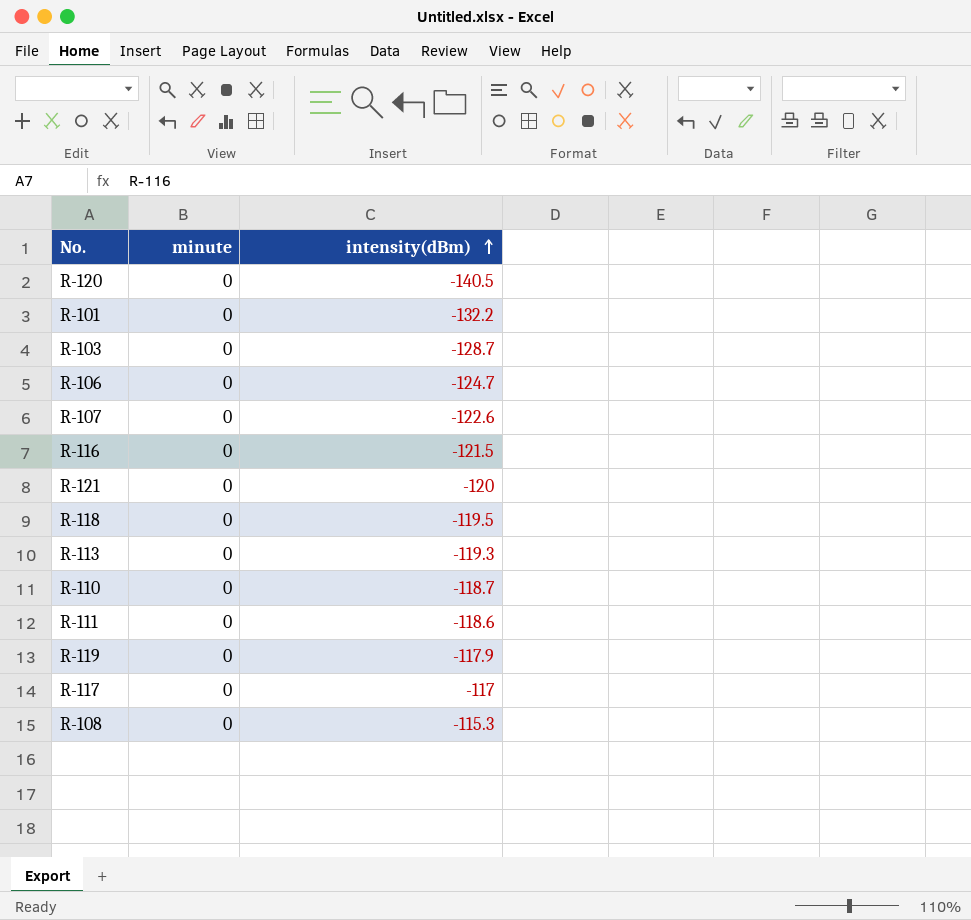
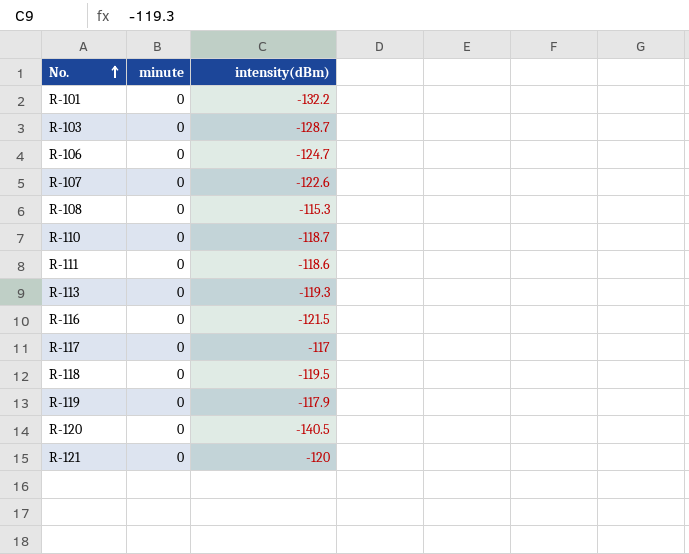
row order: intensity(dBm) ascending -> No. ascending

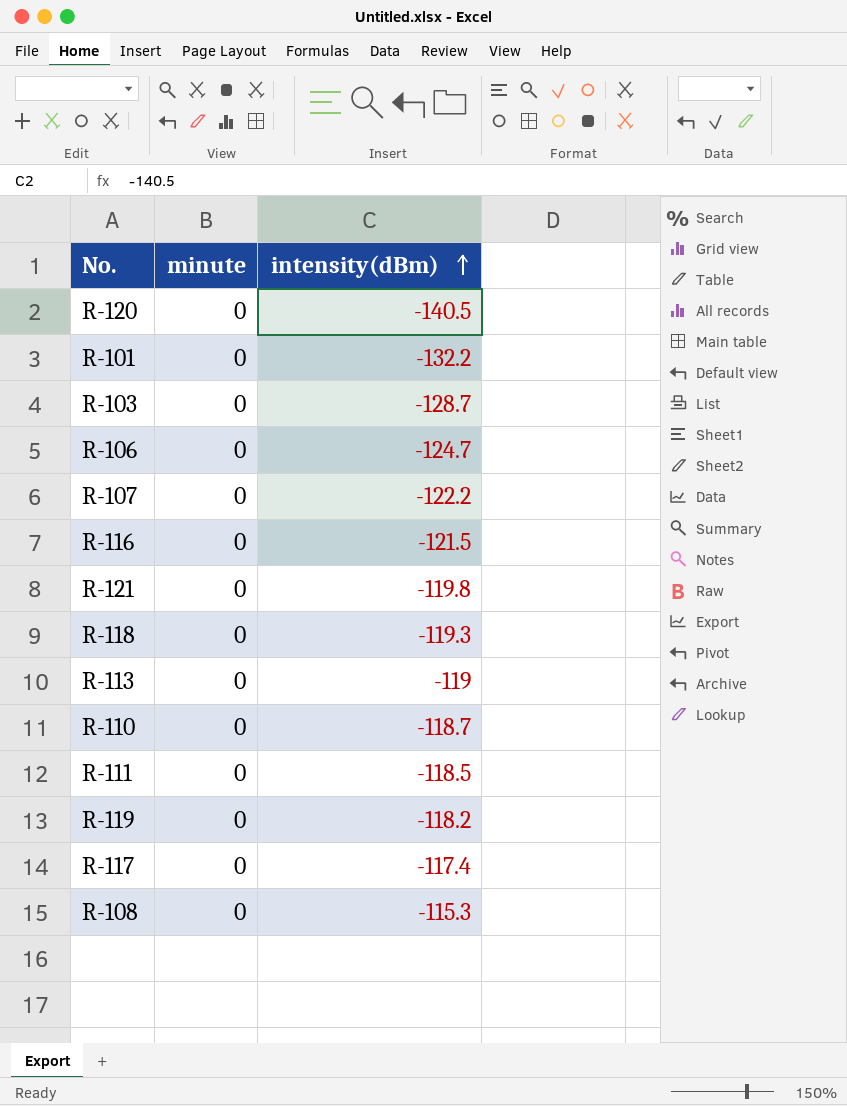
row order: No. ascending -> intensity(dBm) ascending
R-107 | intensity(dBm): -122.6 -> -122.2
R-121 | intensity(dBm): -120 -> -119.8
R-118 | intensity(dBm): -119.5 -> -119.3
R-113 | intensity(dBm): -119.3 -> -119
R-111 | intensity(dBm): -118.6 -> -118.5
R-119 | intensity(dBm): -117.9 -> -118.2
R-117 | intensity(dBm): -117 -> -117.4

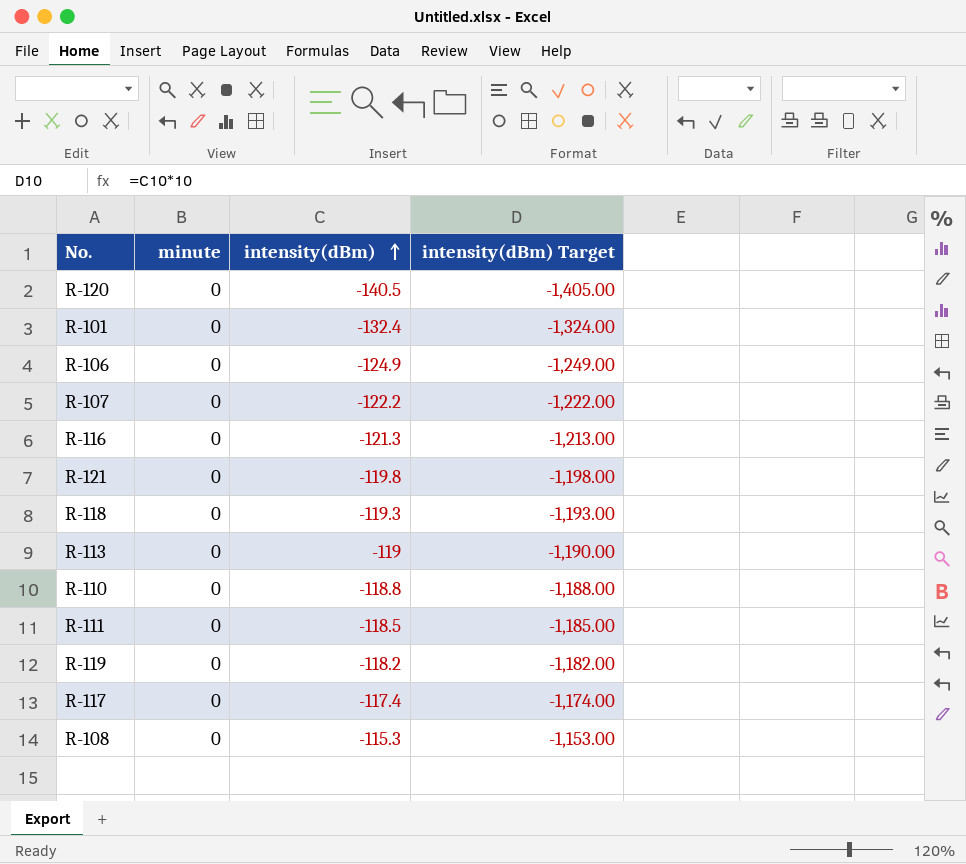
column intensity(dBm) Target | formula: none -> [intensity(dBm)] * 10
row R-103: 0 | -128.7 -> none
R-101 | intensity(dBm): -132.2 -> -132.4
R-106 | intensity(dBm): -124.7 -> -124.9
R-116 | intensity(dBm): -121.5 -> -121.3
R-110 | intensity(dBm): -118.7 -> -118.8

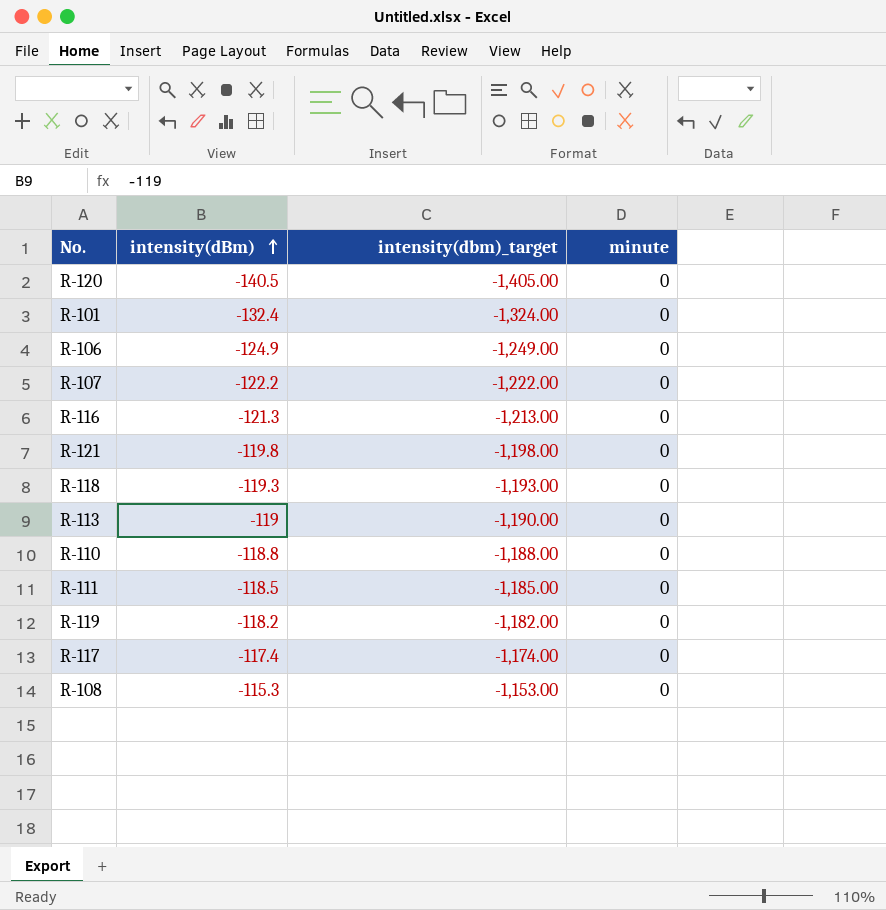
column name: intensity(dBm) Target -> intensity(dbm)_target
column minute | position: 2 -> 4

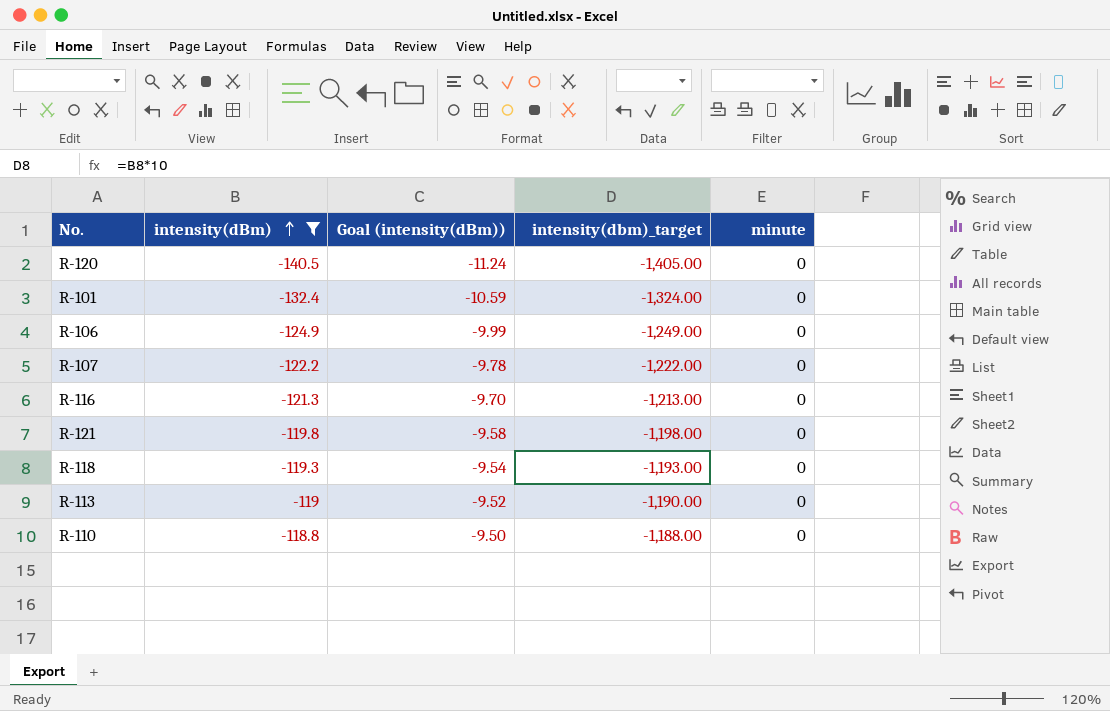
filter: none -> intensity(dBm) <= -118.8
column Goal (intensity(dBm)) | formula: none -> [intensity(dBm)] * 0.08

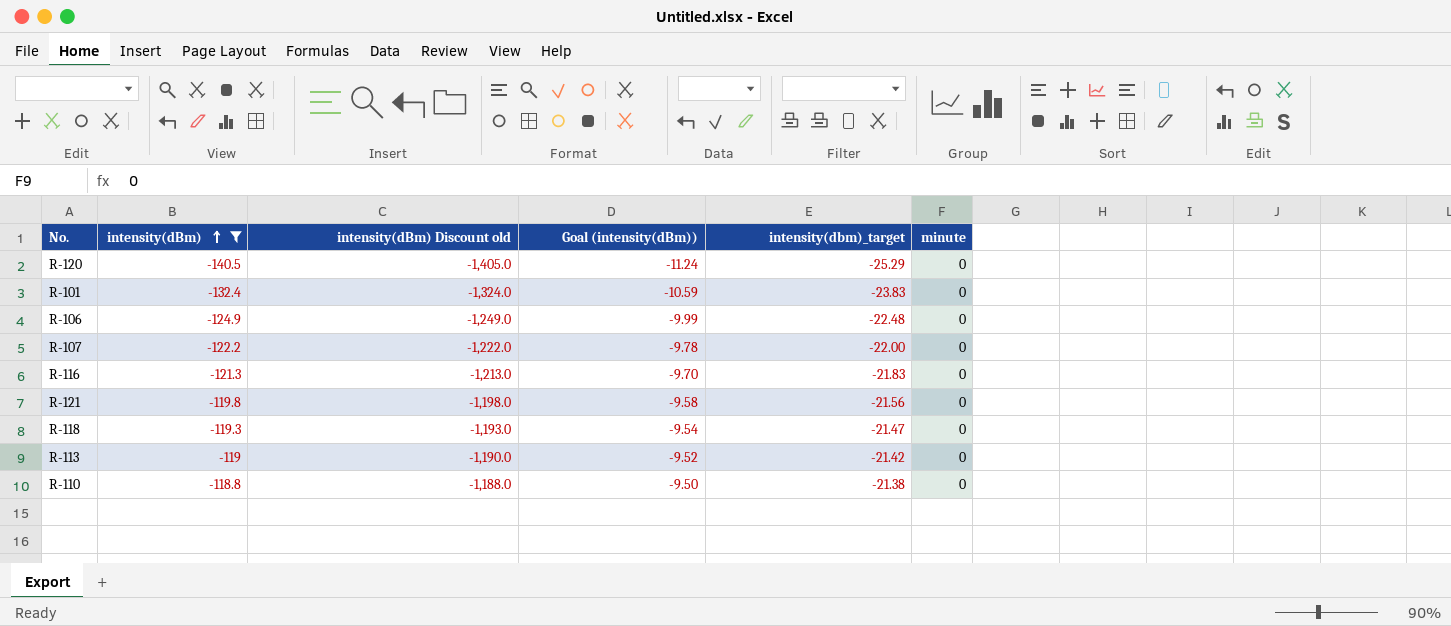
column intensity(dBm) Discount old | formula: none -> [intensity(dBm)] * 10
column intensity(dbm)_target | formula: [intensity(dBm)] * 10 -> [intensity(dBm)] * 0.18

